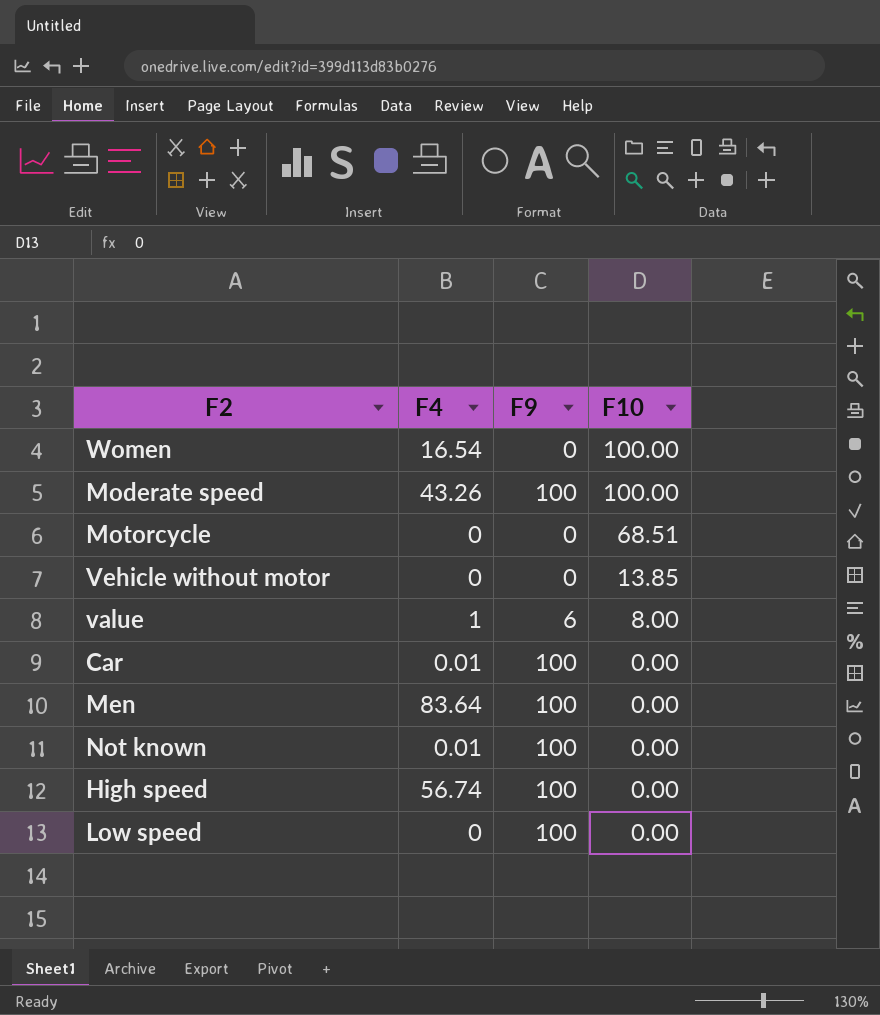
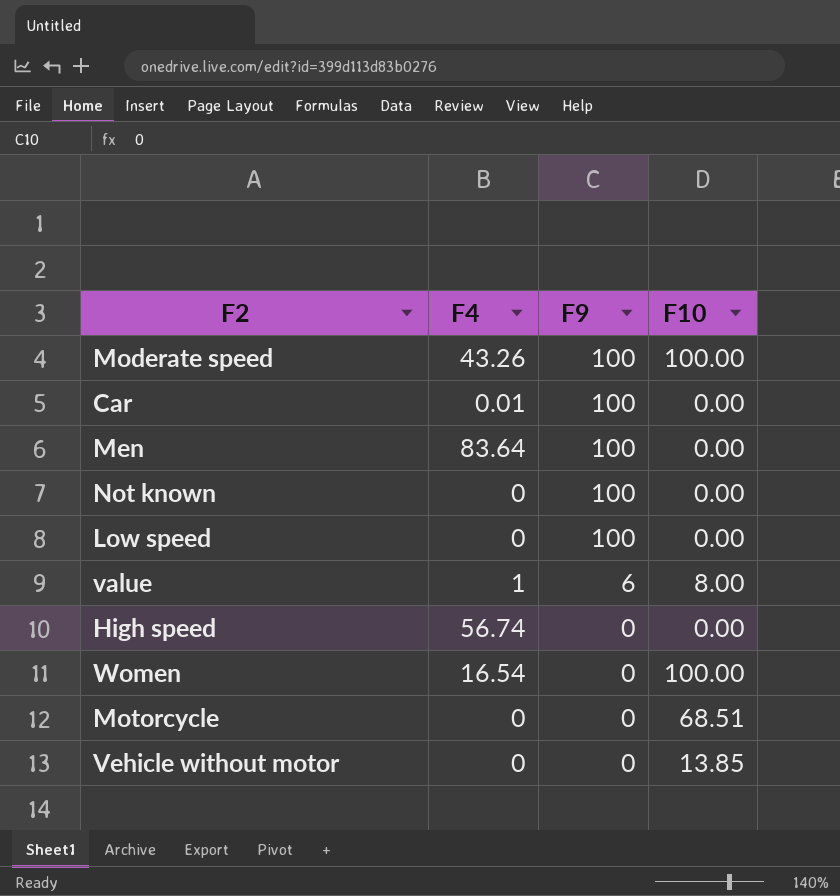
row order: F10 descending -> F9 descending
Not known | F4: 0.01 -> 0
High speed | F9: 100 -> 0

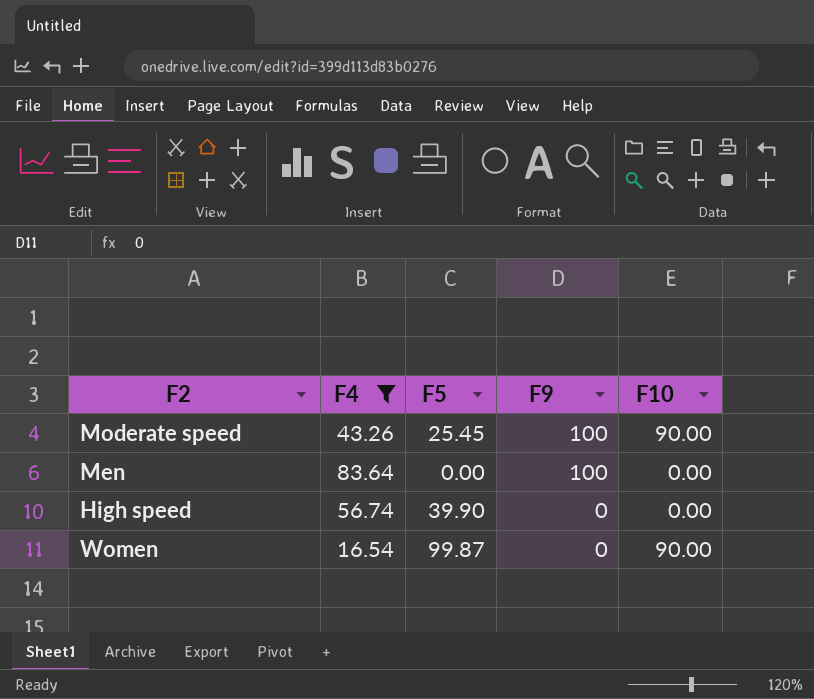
filter: none -> F4 >= 16.54
column F5 | position: none -> 3
Moderate speed | F10: 100.00 -> 90.00
Women | F10: 100.00 -> 90.00

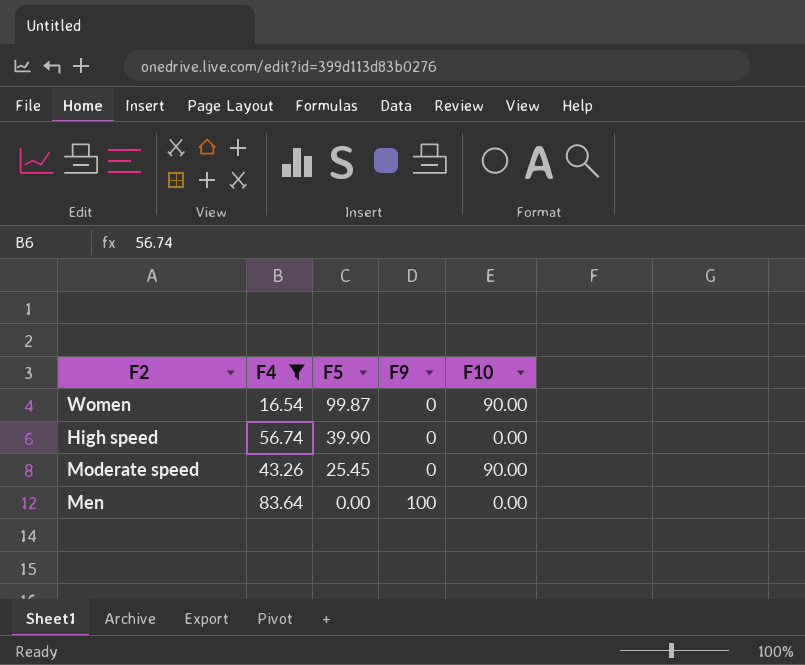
row order: F9 descending -> F5 descending
Moderate speed | F9: 100 -> 0

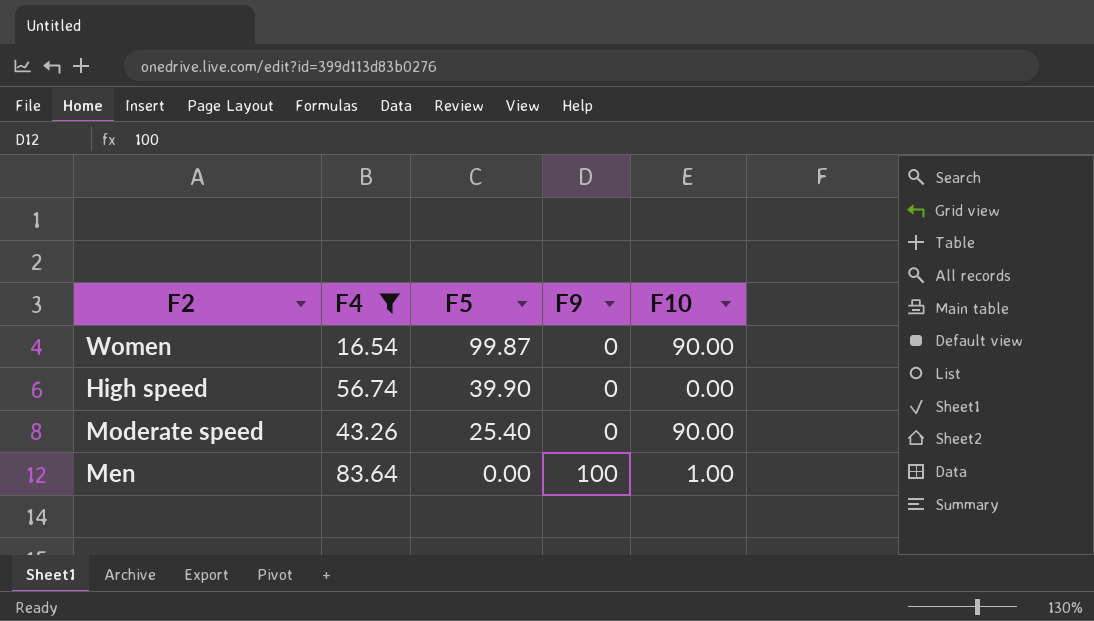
Moderate speed | F5: 25.45 -> 25.40
Men | F10: 0.00 -> 1.00

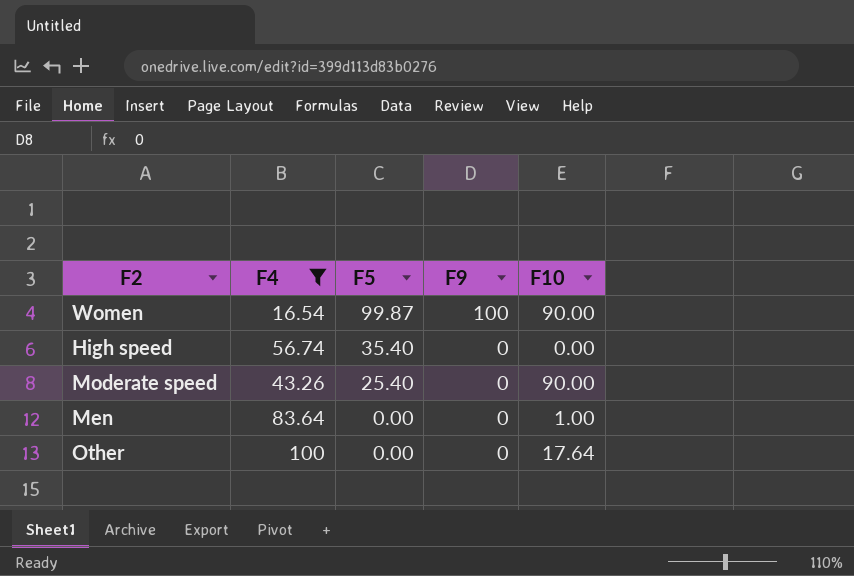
Women | F9: 0 -> 100
High speed | F5: 39.90 -> 35.40
Men | F9: 100 -> 0
row Other: none -> 100 | 0.00 | 0 | 17.64

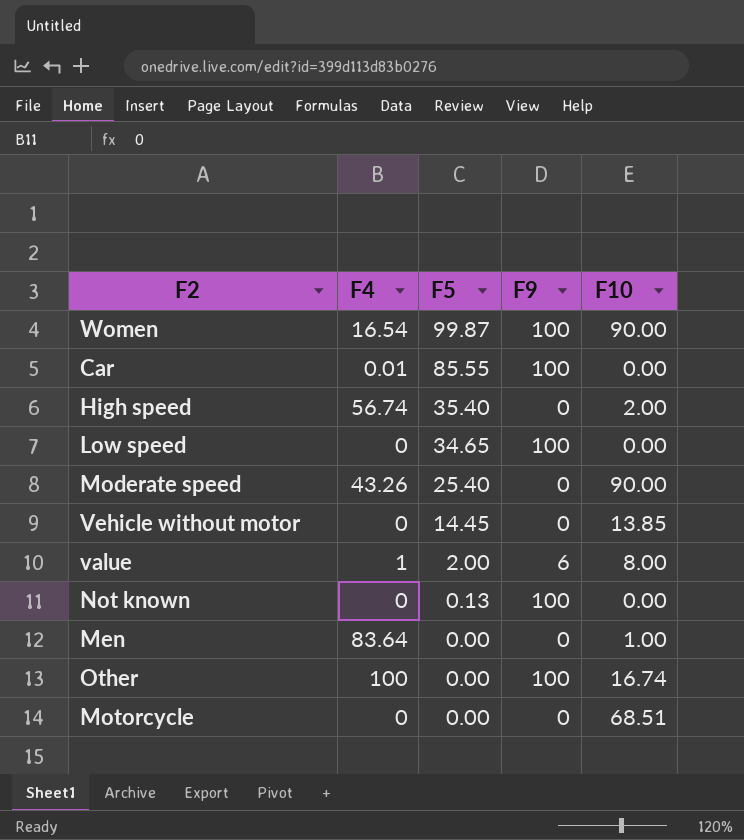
filter: F4 >= 16.54 -> none
High speed | F10: 0.00 -> 2.00
Other | F9: 0 -> 100
Other | F10: 17.64 -> 16.74

